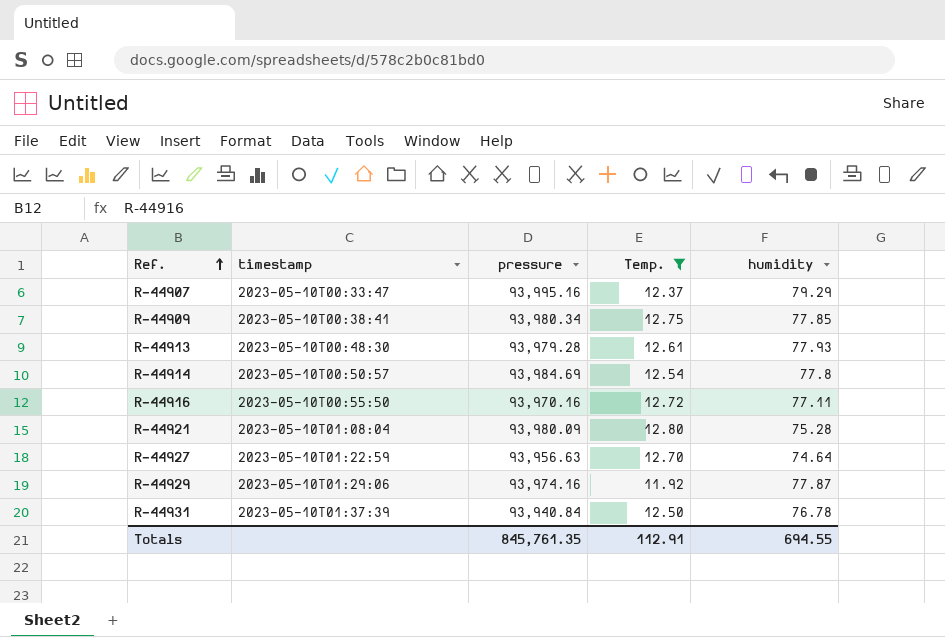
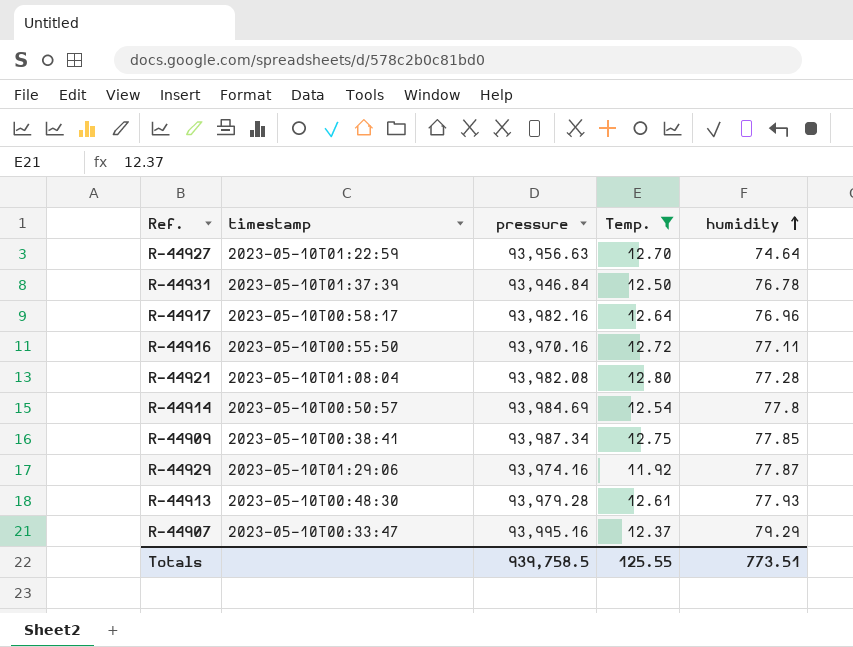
row order: Ref. ascending -> humidity ascending
R-44931 | pressure: 93,940.84 -> 93,946.84
row R-44917: none -> 2023-05-10T00:58:17 | 93,982.16 | 12.64 | 76.96
R-44921 | pressure: 93,980.09 -> 93,982.08
R-44921 | humidity: 75.28 -> 77.28
R-44909 | pressure: 93,980.34 -> 93,987.34
Totals | pressure: 845,761.35 -> 939,758.5
Totals | Temp.: 112.91 -> 125.55
Totals | humidity: 694.55 -> 773.51

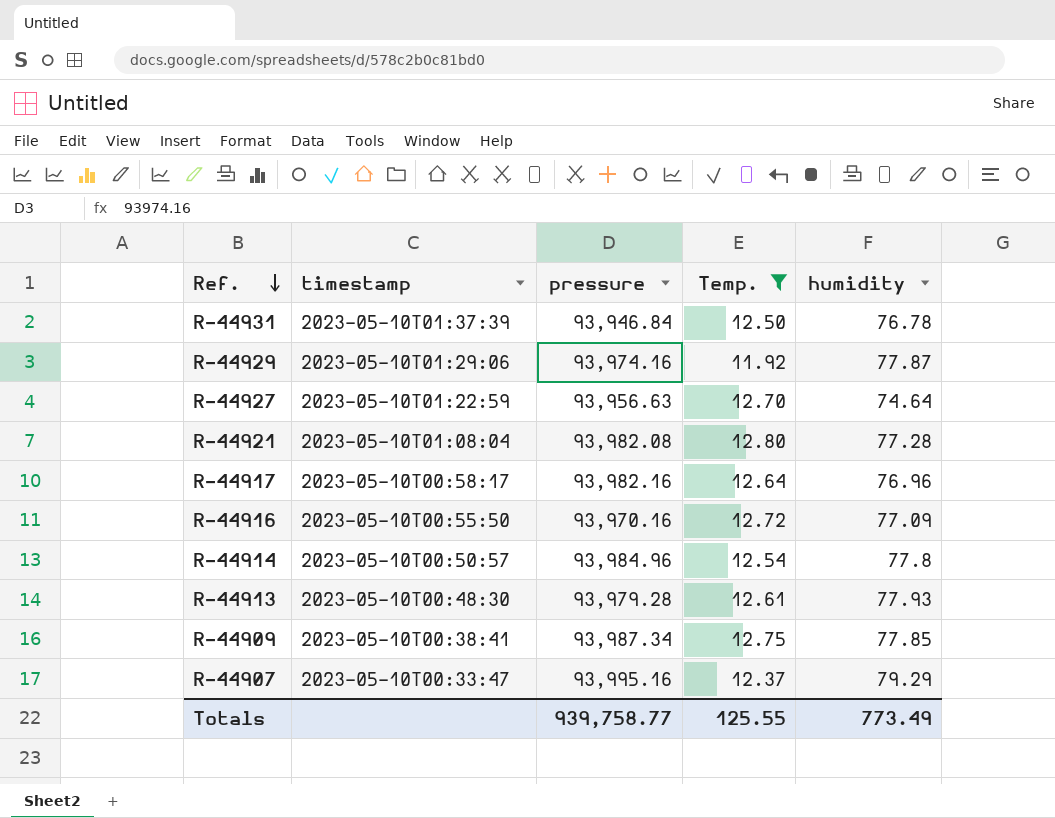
row order: humidity ascending -> Ref. descending
R-44916 | humidity: 77.11 -> 77.09
R-44914 | pressure: 93,984.69 -> 93,984.96
Totals | pressure: 939,758.5 -> 939,758.77
Totals | humidity: 773.51 -> 773.49

